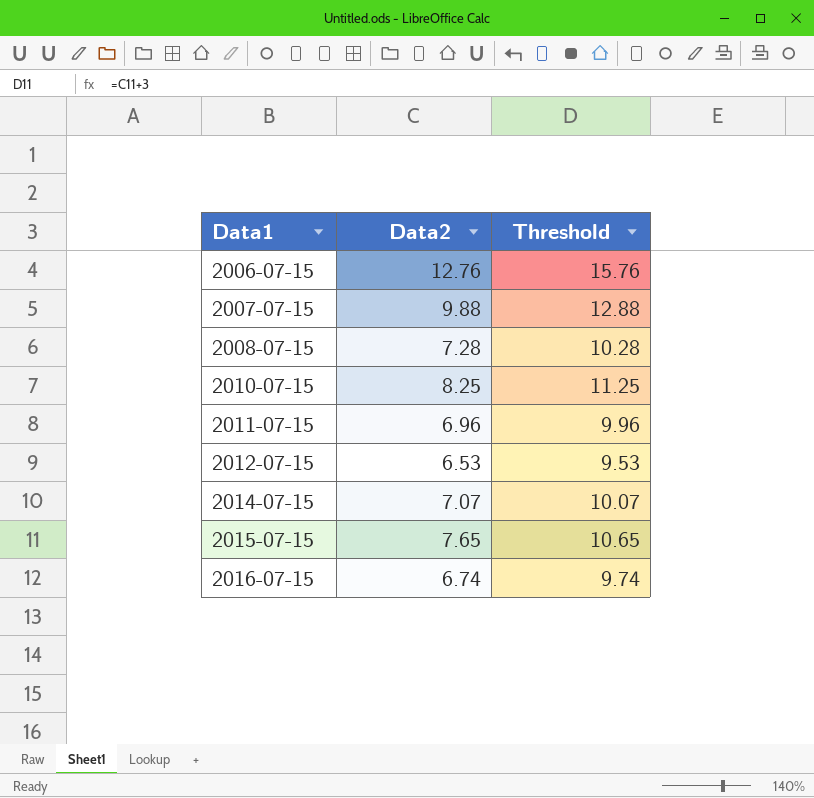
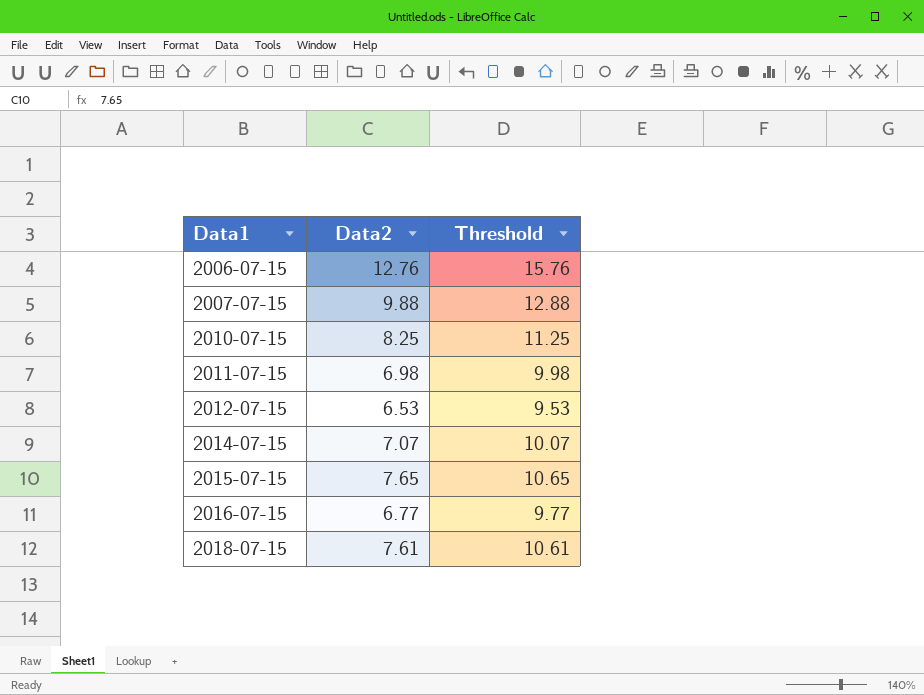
row 2008-07-15: 7.28 | 10.28 -> none
2011-07-15 | Data2: 6.96 -> 6.98
2011-07-15 | Threshold: 9.96 -> 9.98
2016-07-15 | Data2: 6.74 -> 6.77
2016-07-15 | Threshold: 9.74 -> 9.77
row 2018-07-15: none -> 7.61 | 10.61

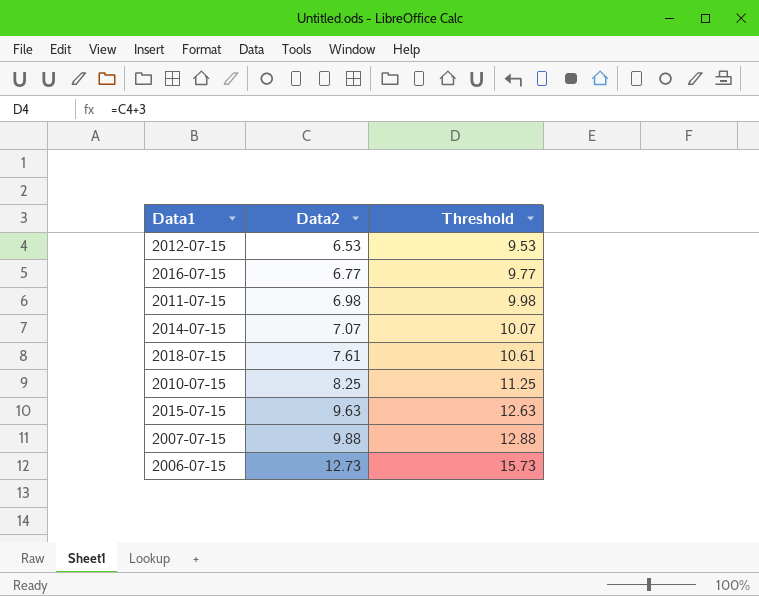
row order: Data1 ascending -> Data2 ascending
2015-07-15 | Data2: 7.65 -> 9.63
2015-07-15 | Threshold: 10.65 -> 12.63
2006-07-15 | Data2: 12.76 -> 12.73
2006-07-15 | Threshold: 15.76 -> 15.73

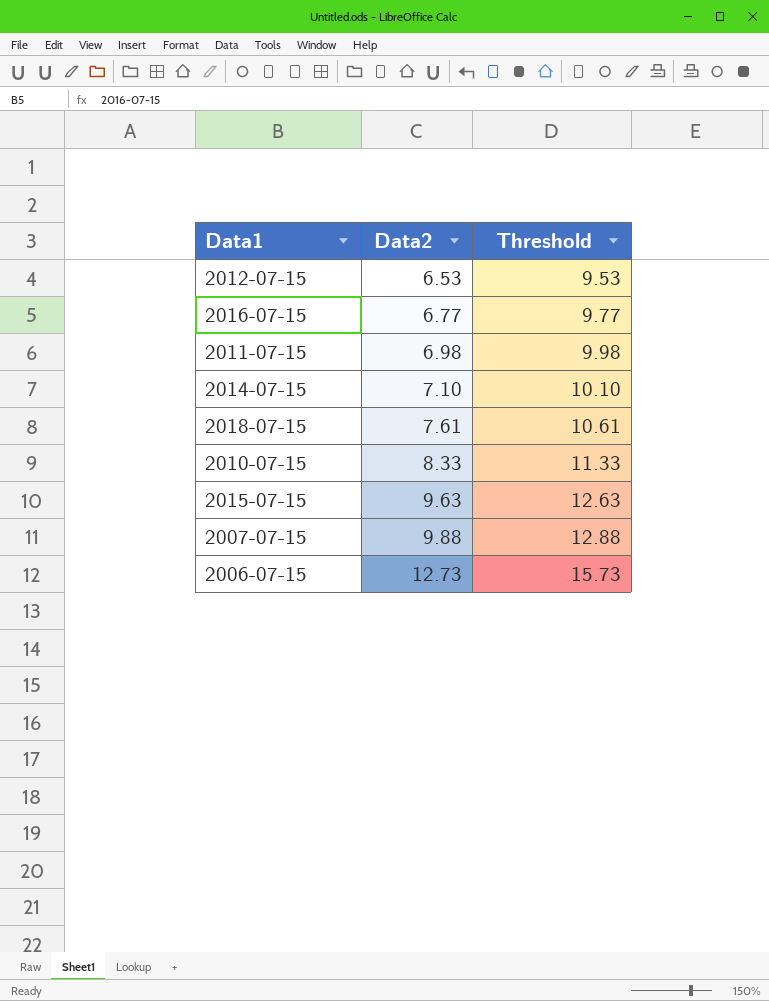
2014-07-15 | Data2: 7.07 -> 7.10
2014-07-15 | Threshold: 10.07 -> 10.10
2010-07-15 | Data2: 8.25 -> 8.33
2010-07-15 | Threshold: 11.25 -> 11.33

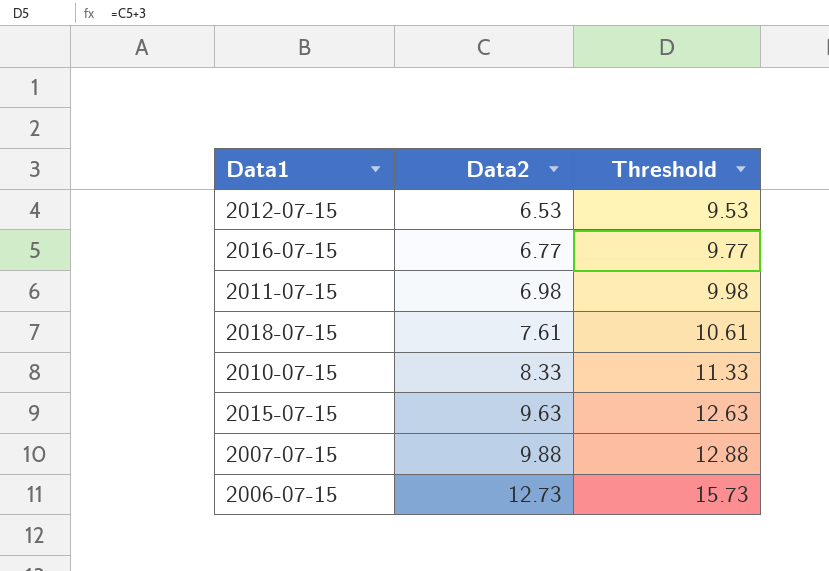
row 2014-07-15: 7.10 | 10.10 -> none

